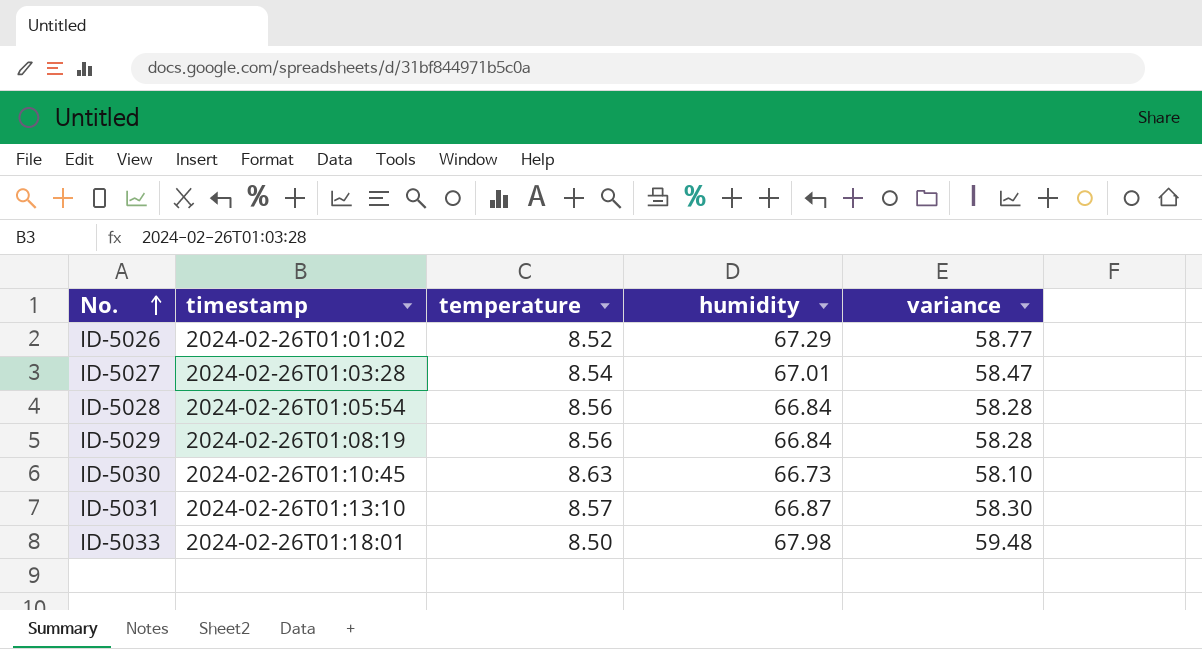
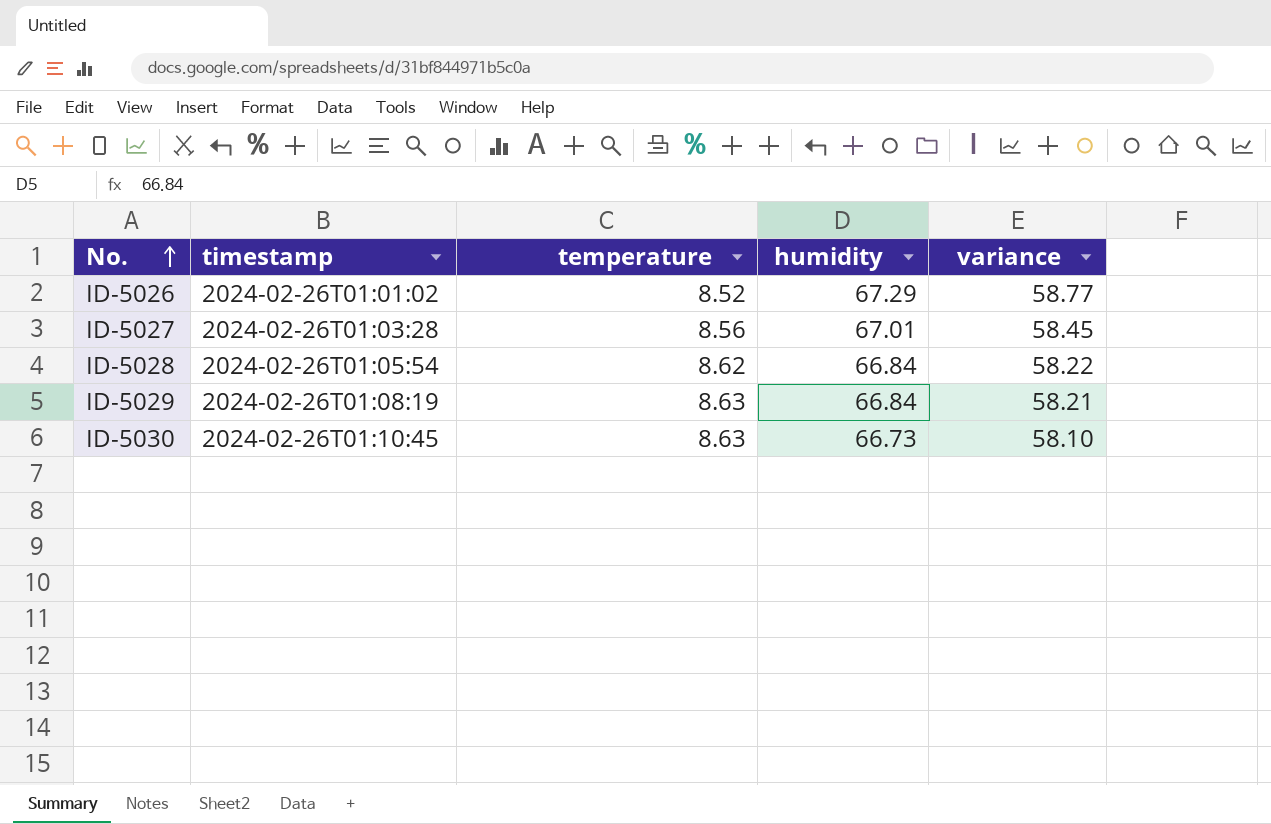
row ID-5031: 2024-02-26T01:13:10 | 8.57 | 66.87 | 58.30 -> none
row ID-5033: 2024-02-26T01:18:01 | 8.50 | 67.98 | 59.48 -> none
ID-5027 | temperature: 8.54 -> 8.56
ID-5027 | variance: 58.47 -> 58.45
ID-5028 | temperature: 8.56 -> 8.62
ID-5028 | variance: 58.28 -> 58.22
ID-5029 | temperature: 8.56 -> 8.63
ID-5029 | variance: 58.28 -> 58.21

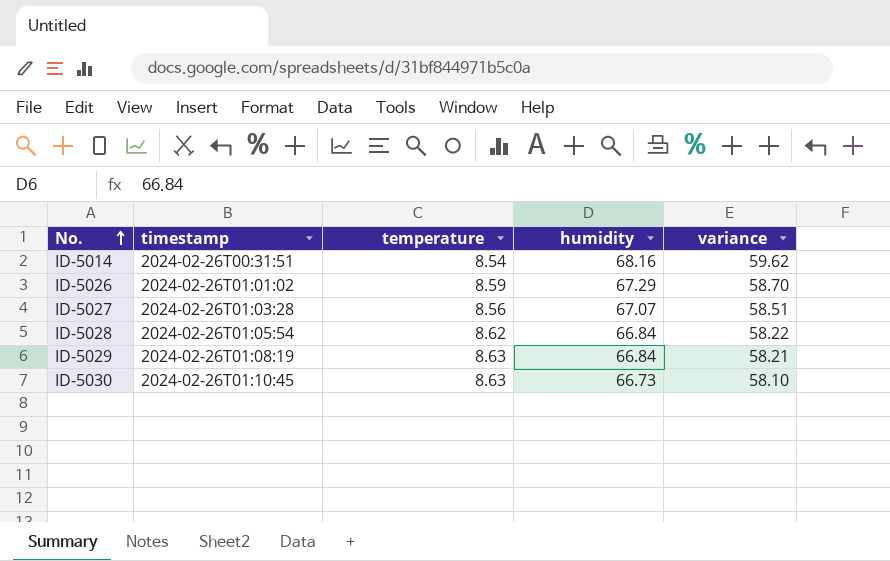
row ID-5014: none -> 2024-02-26T00:31:51 | 8.54 | 68.16 | 59.62
ID-5026 | temperature: 8.52 -> 8.59
ID-5026 | variance: 58.77 -> 58.70
ID-5027 | humidity: 67.01 -> 67.07
ID-5027 | variance: 58.45 -> 58.51

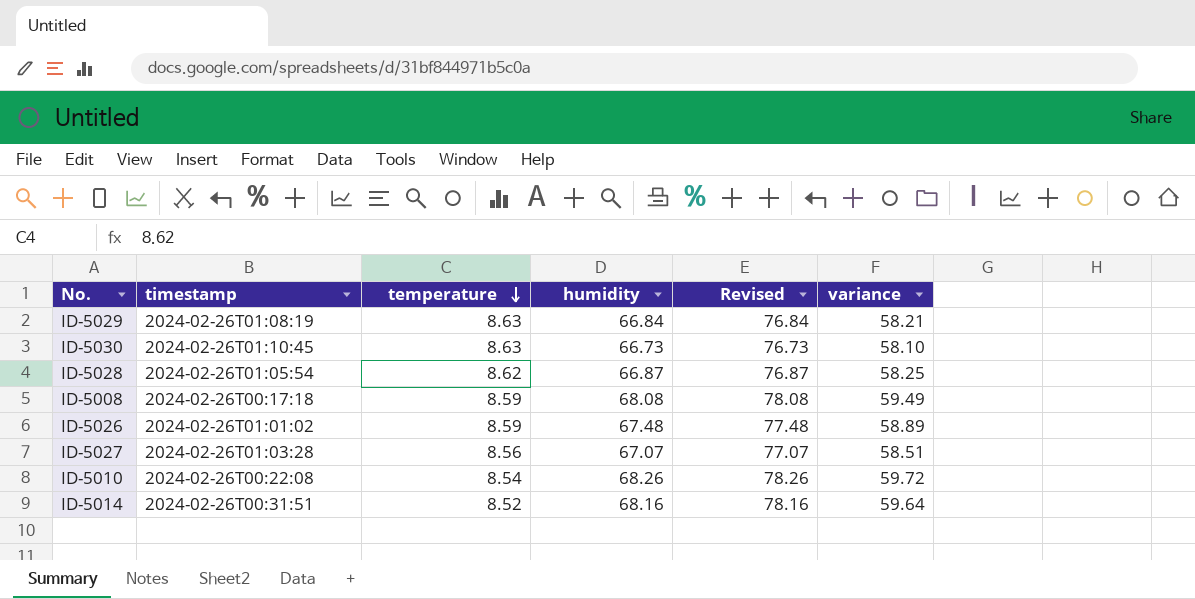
row order: No. ascending -> temperature descending
column Revised | formula: none -> [humidity] + 10
ID-5028 | humidity: 66.84 -> 66.87
ID-5028 | variance: 58.22 -> 58.25
row ID-5008: none -> 2024-02-26T00:17:18 | 8.59 | 68.08 | 78.08 | 59.49
ID-5026 | humidity: 67.29 -> 67.48
ID-5026 | variance: 58.70 -> 58.89
row ID-5010: none -> 2024-02-26T00:22:08 | 8.54 | 68.26 | 78.26 | 59.72
ID-5014 | temperature: 8.54 -> 8.52
ID-5014 | variance: 59.62 -> 59.64

